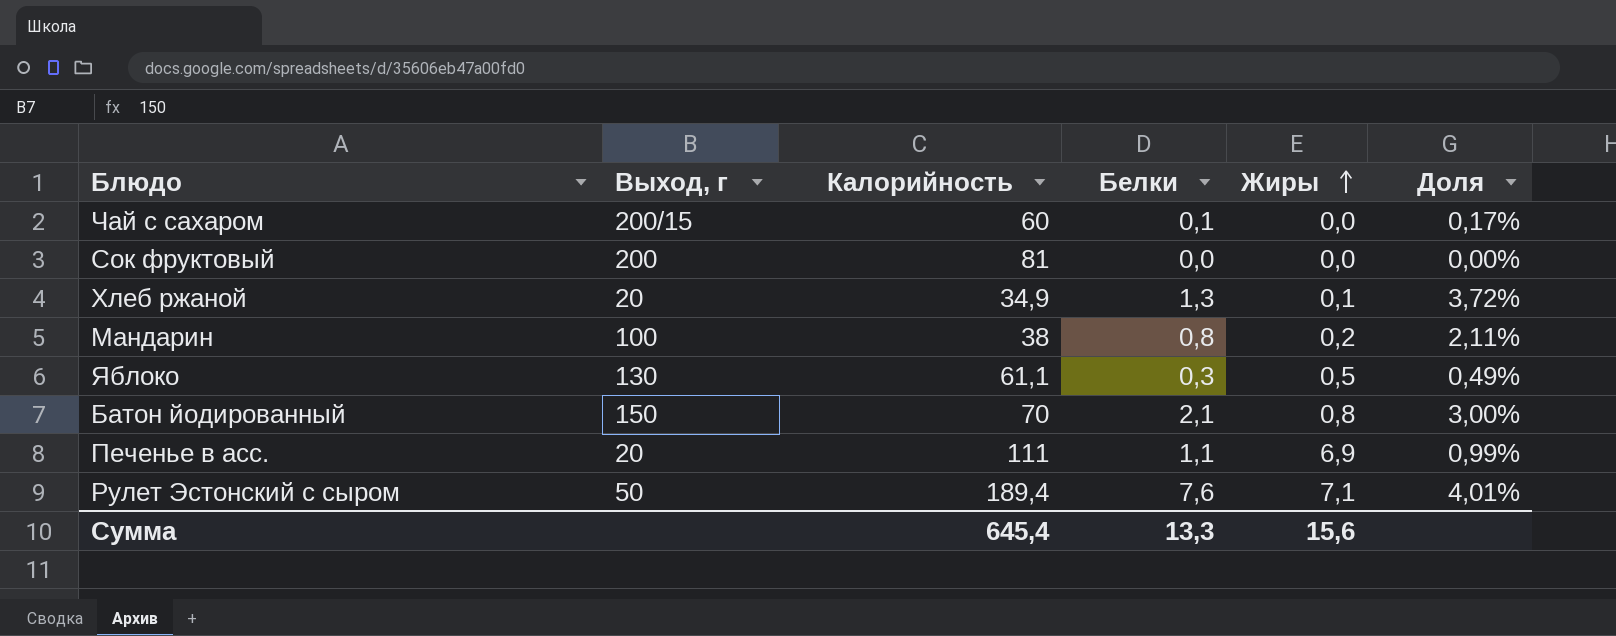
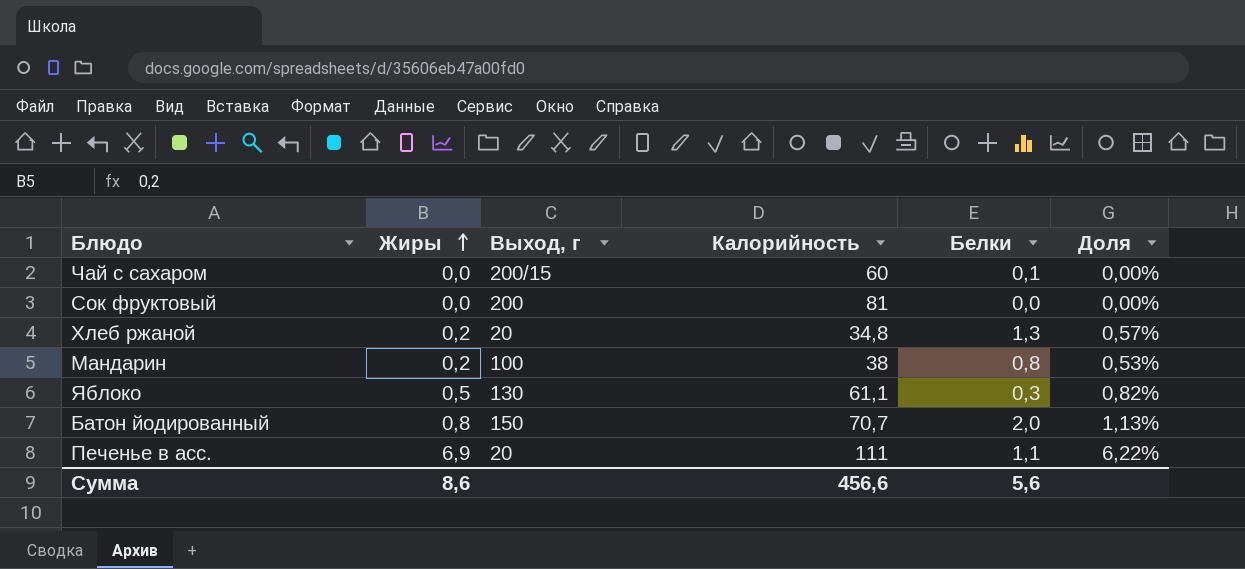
column Жиры | position: 5 -> 2
column Доля | formula: [Белки] / [Калорийность] -> [Жиры] / [Калорийность]
row Рулет Эстонский с сыром: 50 | 189,4 | 7,6 | 7,1 | 4,01% -> none
Хлеб ржаной | Жиры: 0,1 -> 0,2
Хлеб ржаной | Калорийность: 34,9 -> 34,8
Батон йодированный | Калорийность: 70 -> 70,7
Батон йодированный | Белки: 2,1 -> 2,0
Сумма | Жиры: 15,6 -> 8,6
Сумма | Калорийность: 645,4 -> 456,6
Сумма | Белки: 13,3 -> 5,6

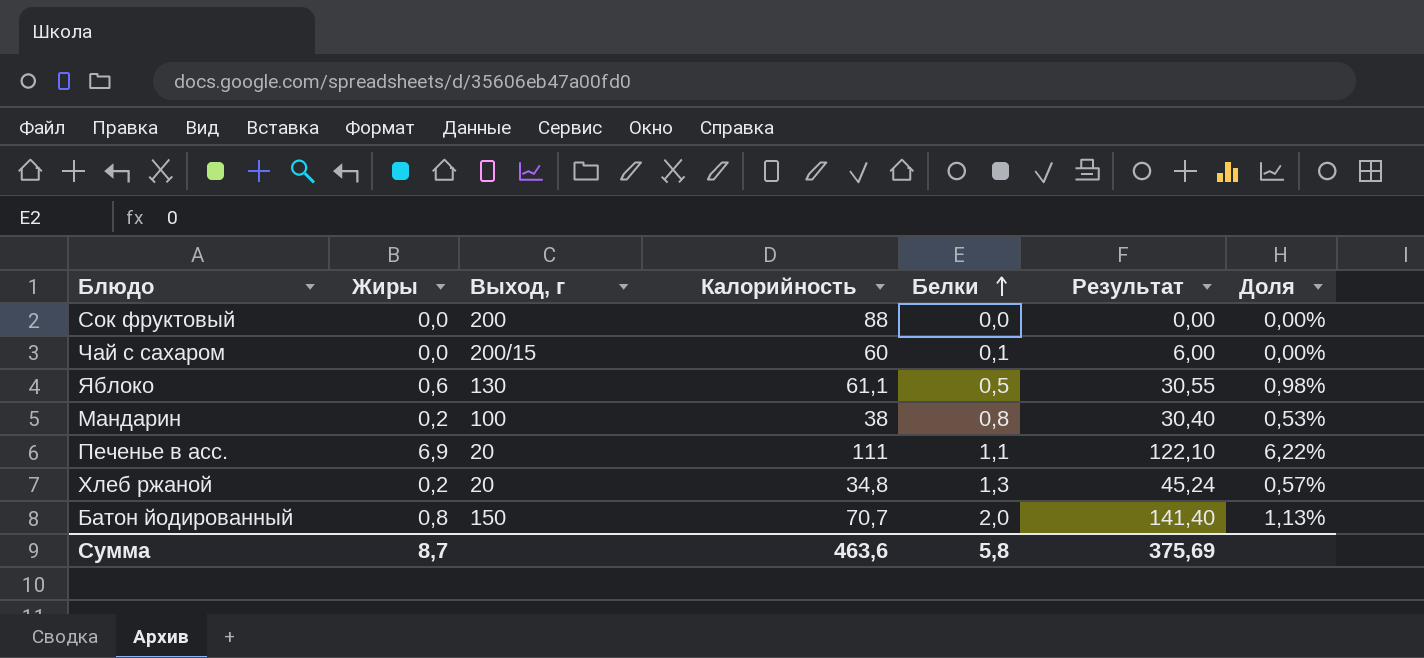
row order: Жиры ascending -> Белки ascending
column Результат | formula: none -> [Калорийность] * [Белки]
Сок фруктовый | Калорийность: 81 -> 88
Яблоко | Жиры: 0,5 -> 0,6
Яблоко | Белки: 0,3 -> 0,5
Яблоко | Доля: 0,82% -> 0,98%
Сумма | Жиры: 8,6 -> 8,7
Сумма | Калорийность: 456,6 -> 463,6
Сумма | Белки: 5,6 -> 5,8

